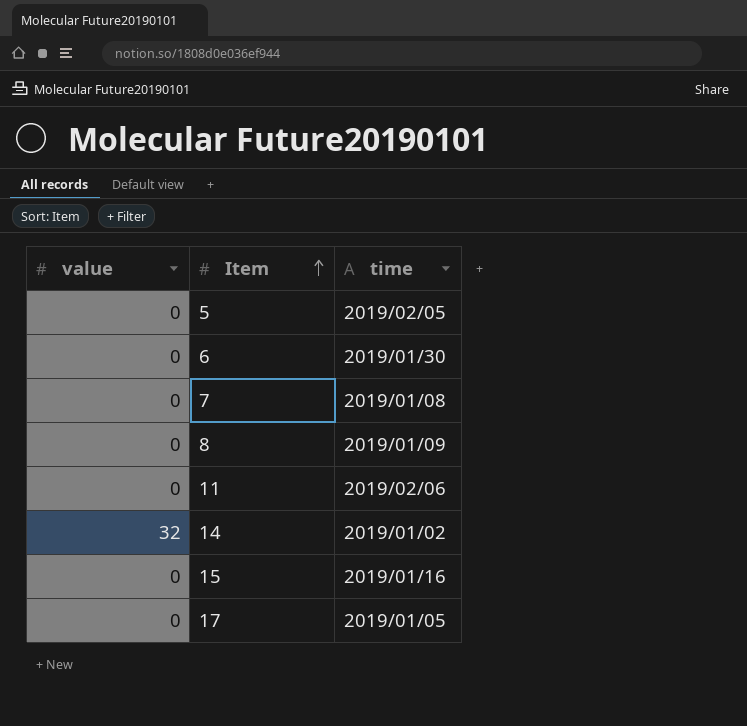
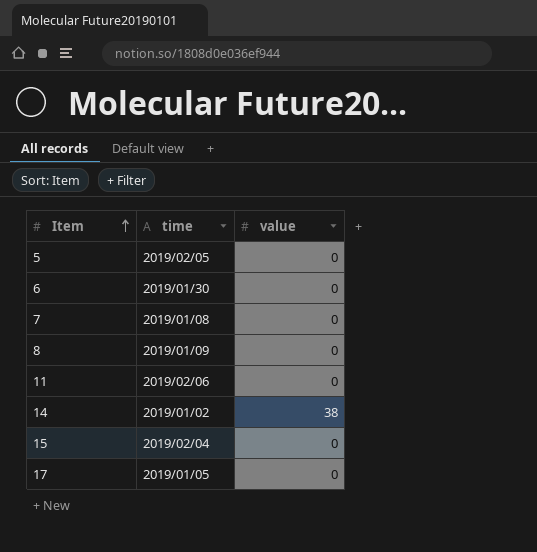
column value | position: 1 -> 3
14 | value: 32 -> 38
15 | time: 2019/01/16 -> 2019/02/04

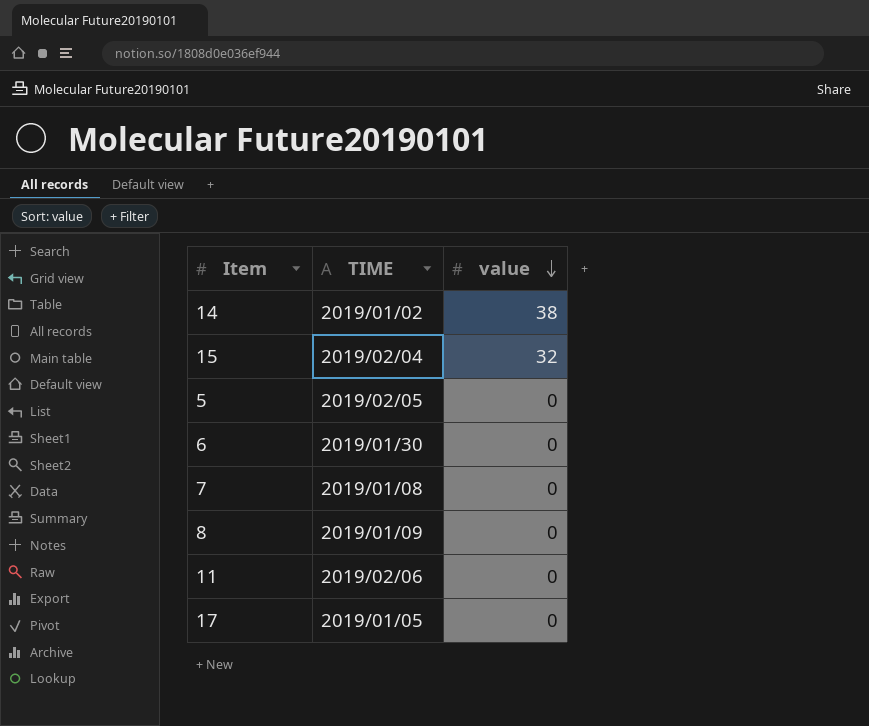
row order: Item ascending -> value descending
column name: time -> TIME
15 | value: 0 -> 32

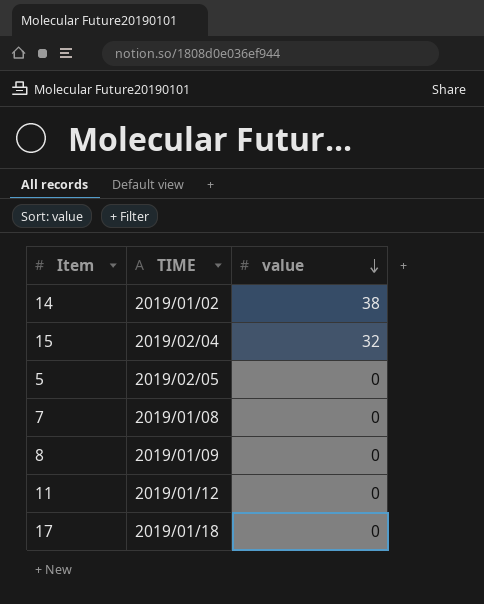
row 6: 2019/01/30 | 0 -> none
11 | TIME: 2019/02/06 -> 2019/01/12
17 | TIME: 2019/01/05 -> 2019/01/18

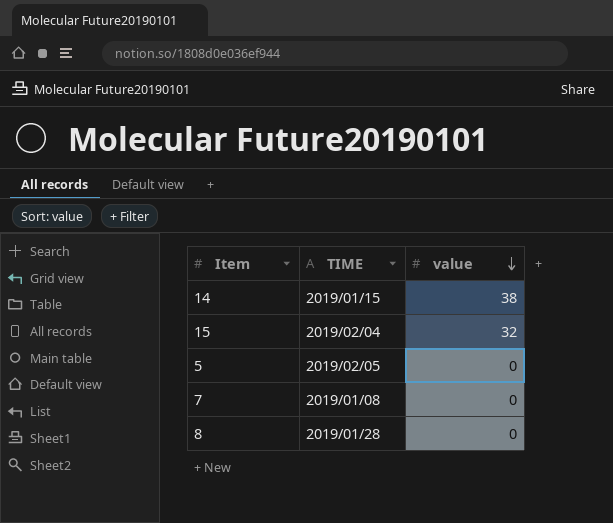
row 11: 2019/01/12 | 0 -> none
row 17: 2019/01/18 | 0 -> none
14 | TIME: 2019/01/02 -> 2019/01/15
8 | TIME: 2019/01/09 -> 2019/01/28

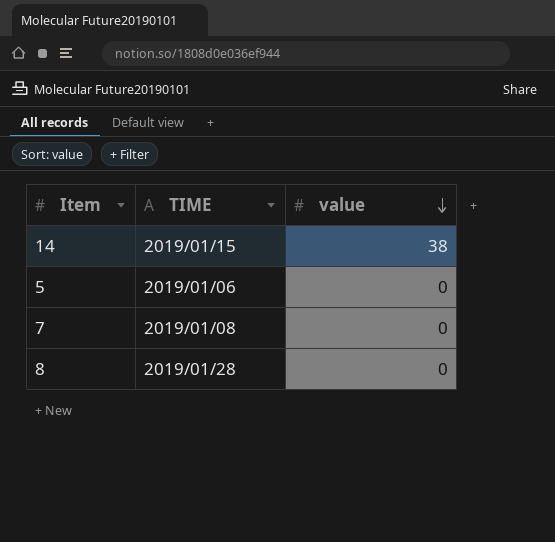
row 15: 2019/02/04 | 32 -> none
5 | TIME: 2019/02/05 -> 2019/01/06

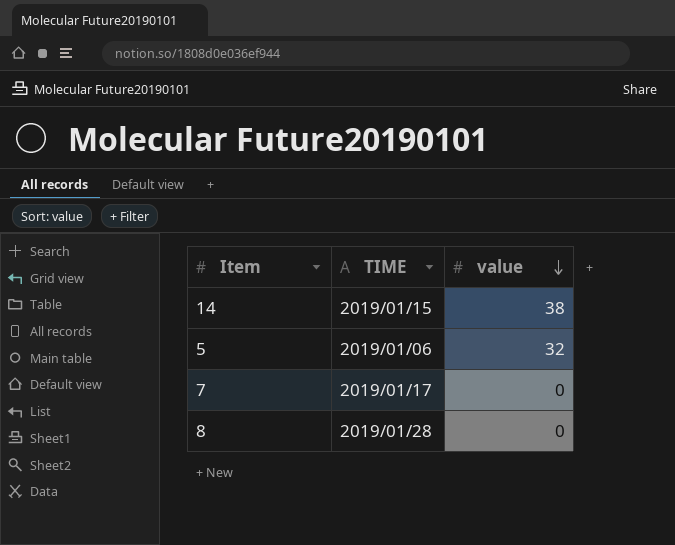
5 | value: 0 -> 32
7 | TIME: 2019/01/08 -> 2019/01/17

